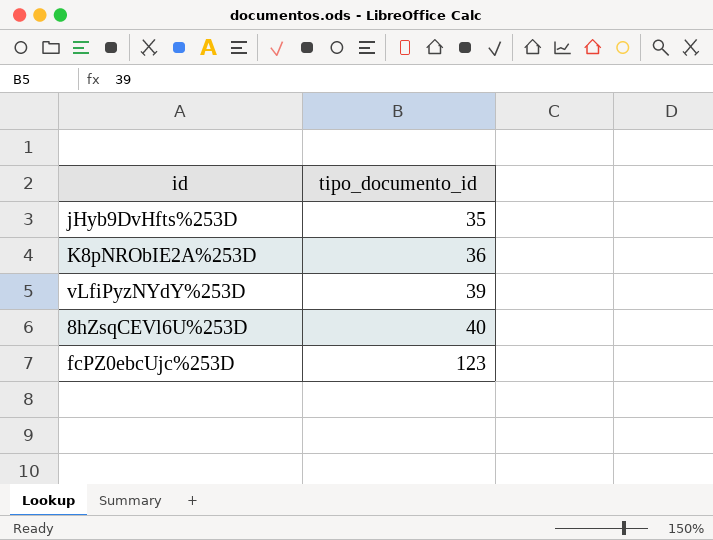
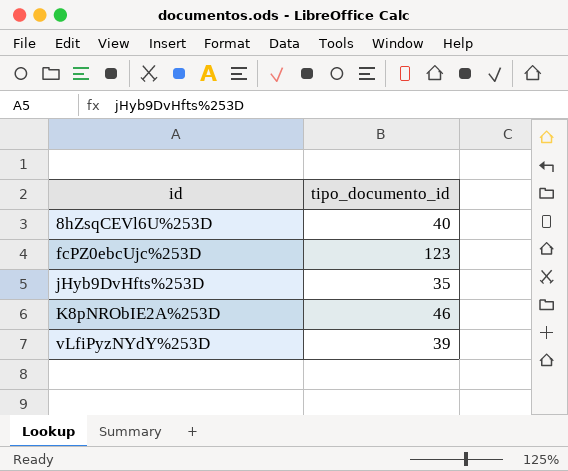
row order: tipo_documento_id ascending -> id ascending
K8pNRObIE2A%253D | tipo_documento_id: 36 -> 46

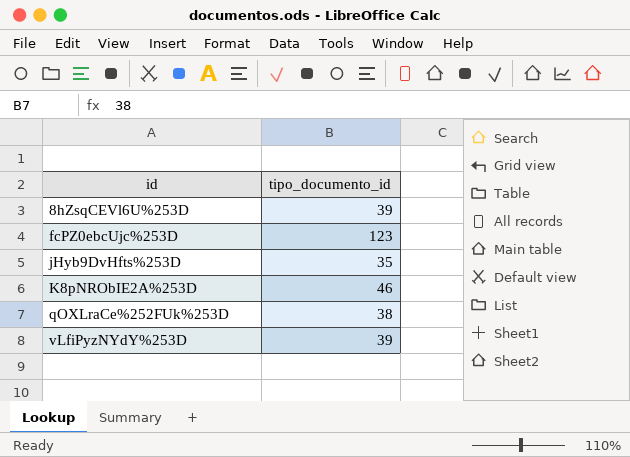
8hZsqCEVl6U%253D | tipo_documento_id: 40 -> 39
row qOXLraCe%252FUk%253D: none -> 38

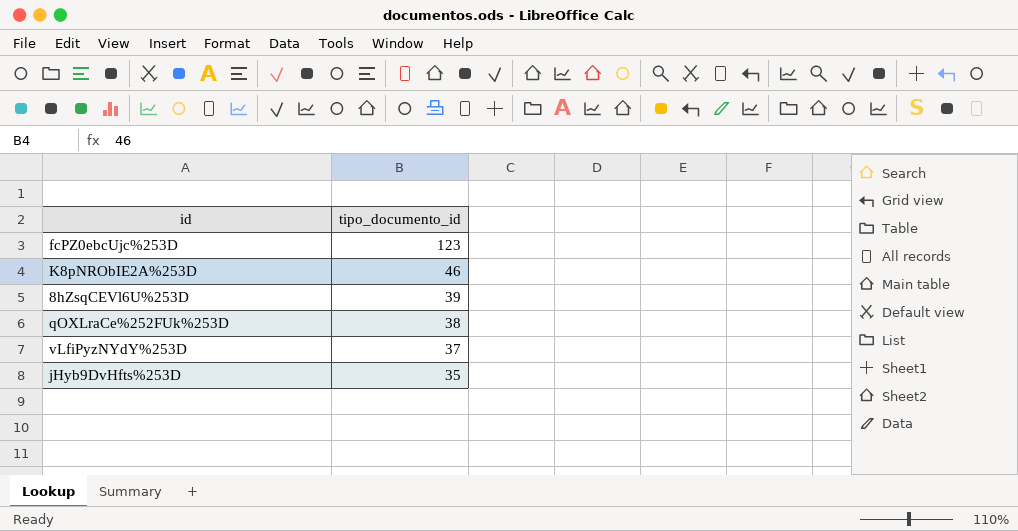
row order: id ascending -> tipo_documento_id descending
vLfiPyzNYdY%253D | tipo_documento_id: 39 -> 37

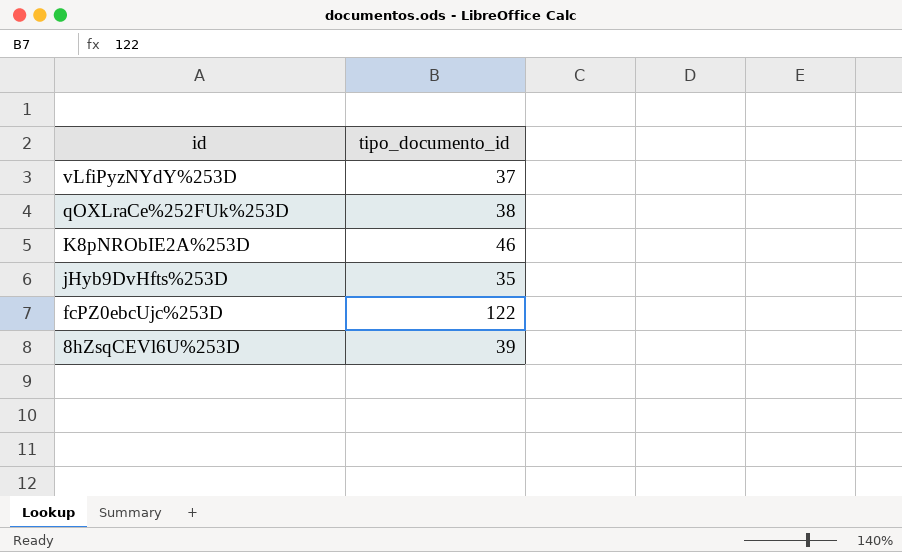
row order: tipo_documento_id descending -> id descending
fcPZ0ebcUjc%253D | tipo_documento_id: 123 -> 122

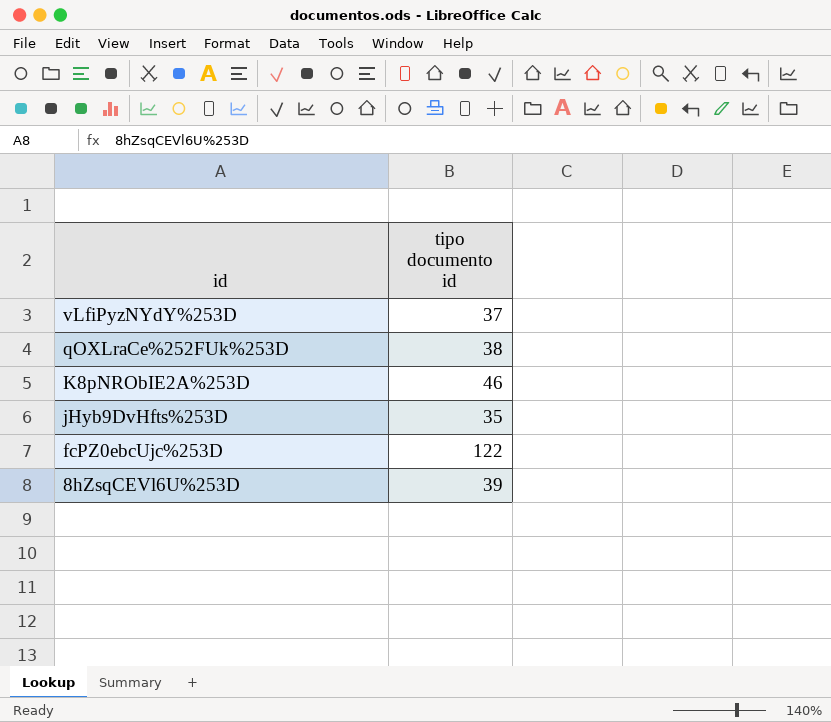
column name: tipo_documento_id -> tipo documento id

